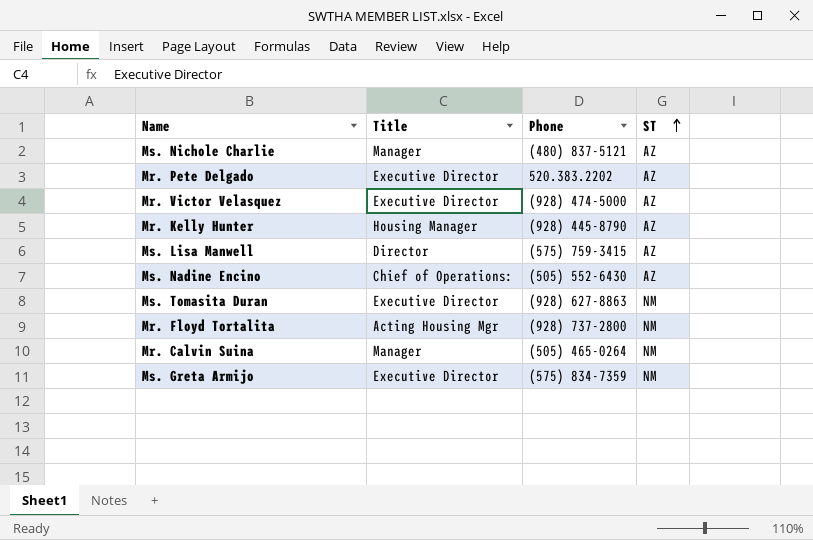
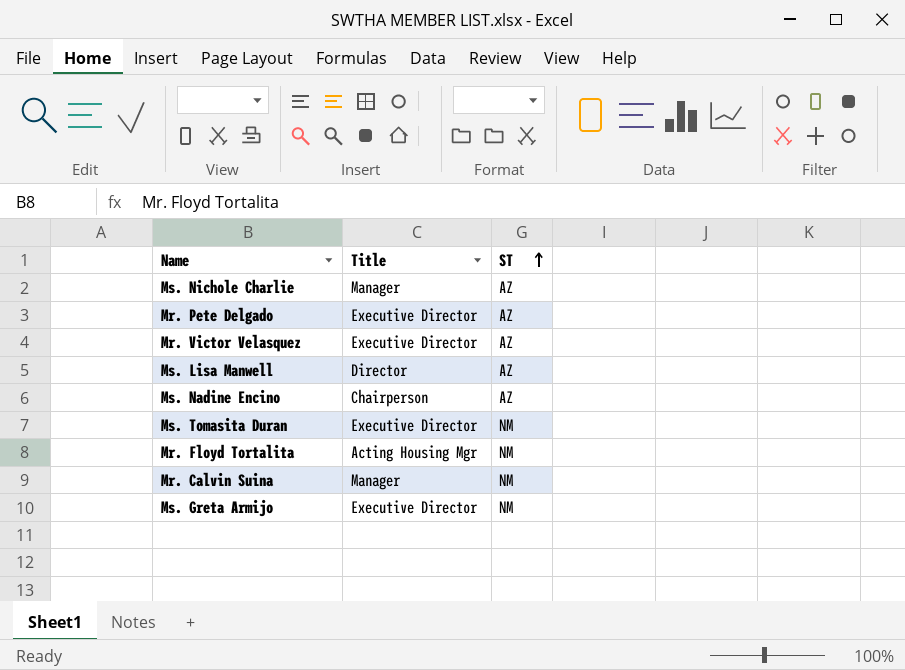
column Phone | position: 3 -> none
row Mr. Kelly Hunter: Housing Manager | (928) 445-8790 | AZ -> none
Ms. Nadine Encino | Title: Chief of Operations: -> Chairperson

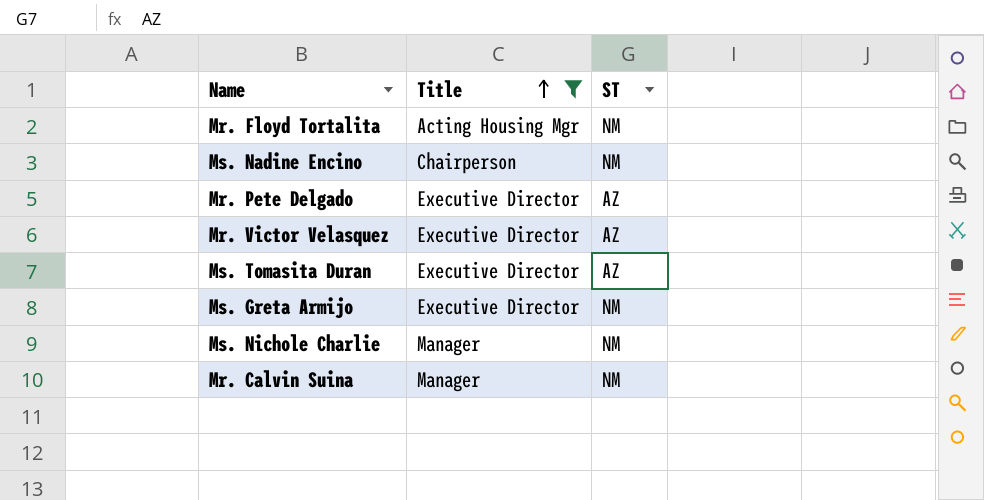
filter: none -> Title != Director
row order: ST ascending -> Title ascending
Ms. Nadine Encino | ST: AZ -> NM
Ms. Tomasita Duran | ST: NM -> AZ
Ms. Nichole Charlie | ST: AZ -> NM

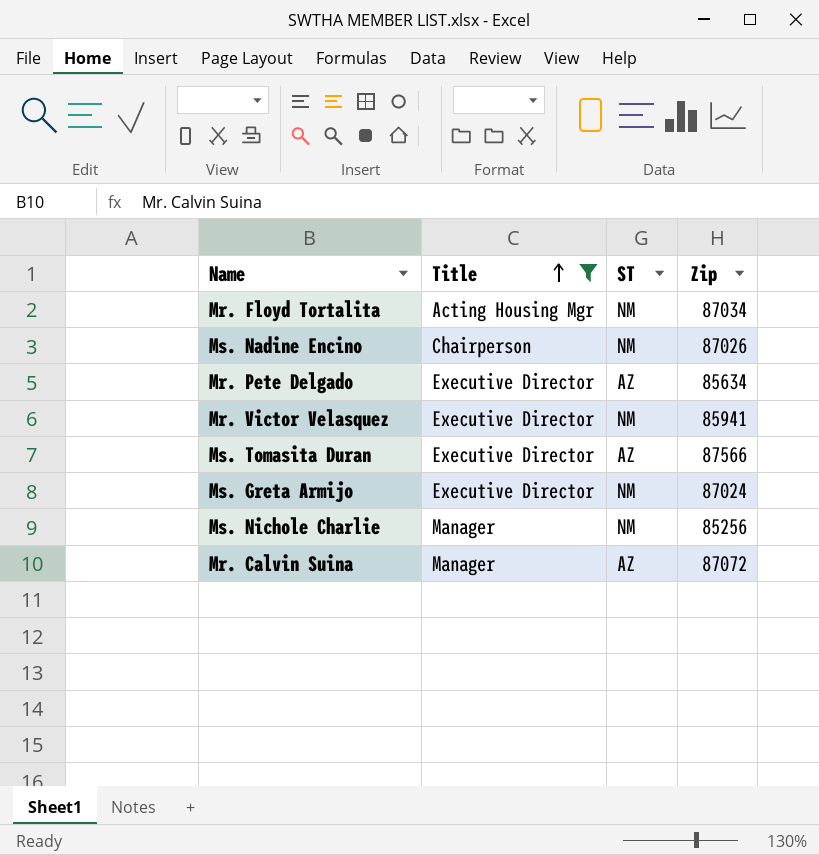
column Zip | position: none -> 4
Mr. Victor Velasquez | ST: AZ -> NM
Mr. Calvin Suina | ST: NM -> AZ

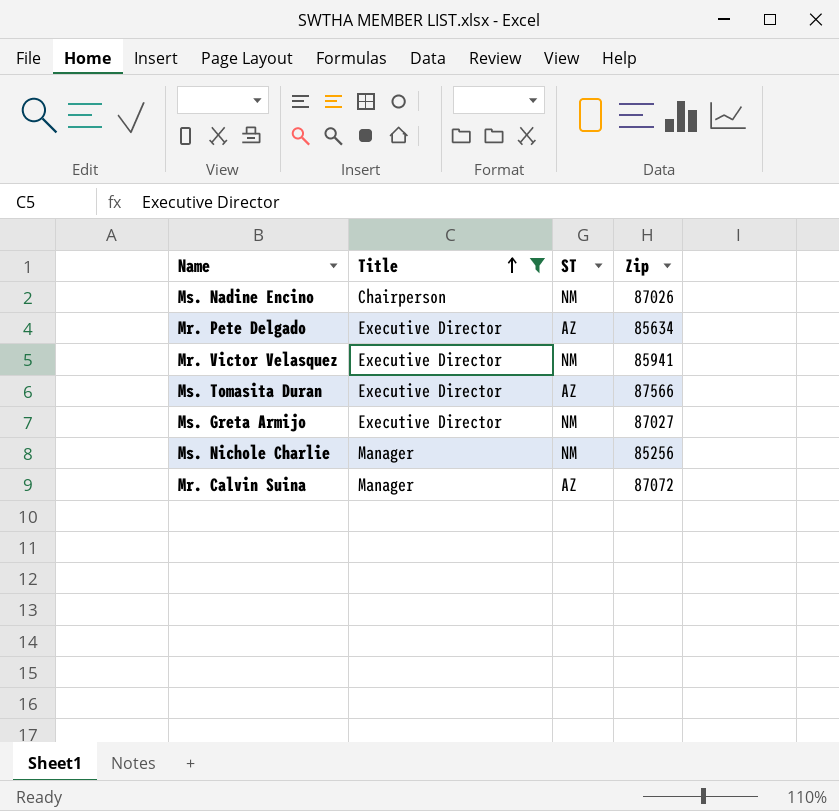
row Mr. Floyd Tortalita: Acting Housing Mgr | NM | 87034 -> none
Ms. Greta Armijo | Zip: 87024 -> 87027

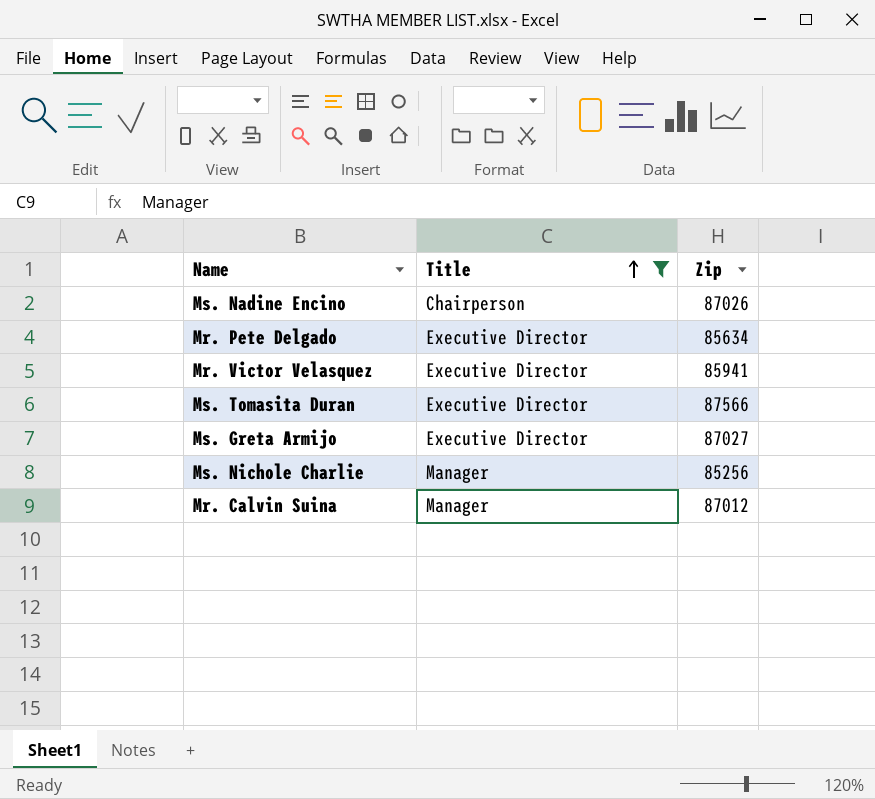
column ST | position: 3 -> none
Mr. Calvin Suina | Zip: 87072 -> 87012

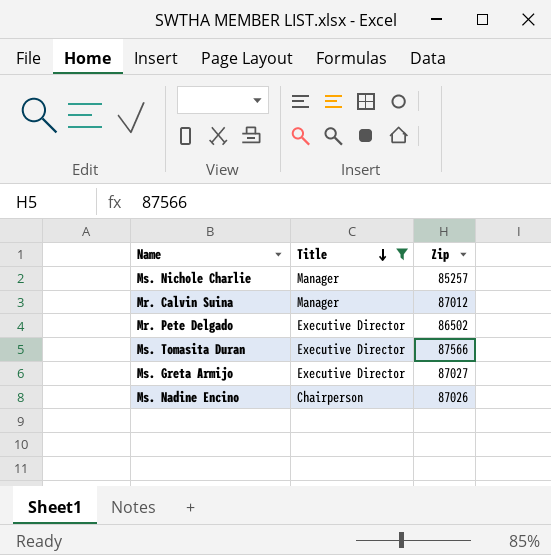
row order: Title ascending -> Title descending
row Mr. Victor Velasquez: Executive Director | 85941 -> none
Ms. Nichole Charlie | Zip: 85256 -> 85257
Mr. Pete Delgado | Zip: 85634 -> 86502

